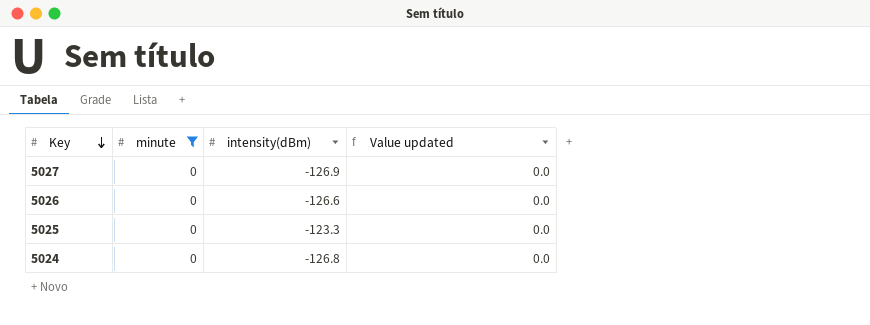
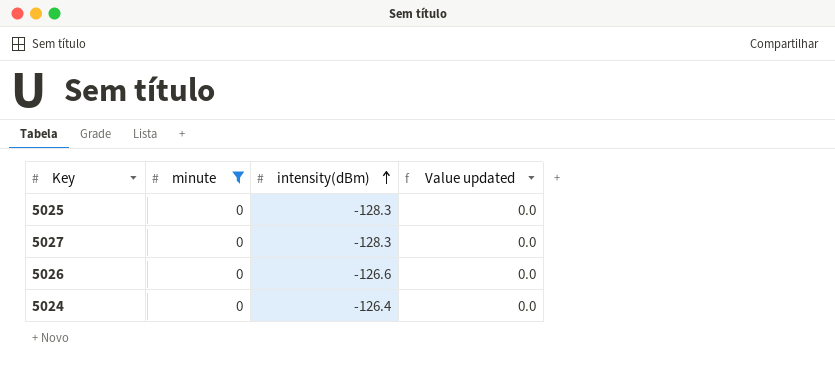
row order: Key descending -> intensity(dBm) ascending
5025 | intensity(dBm): -123.3 -> -128.3
5027 | intensity(dBm): -126.9 -> -128.3
5024 | intensity(dBm): -126.8 -> -126.4

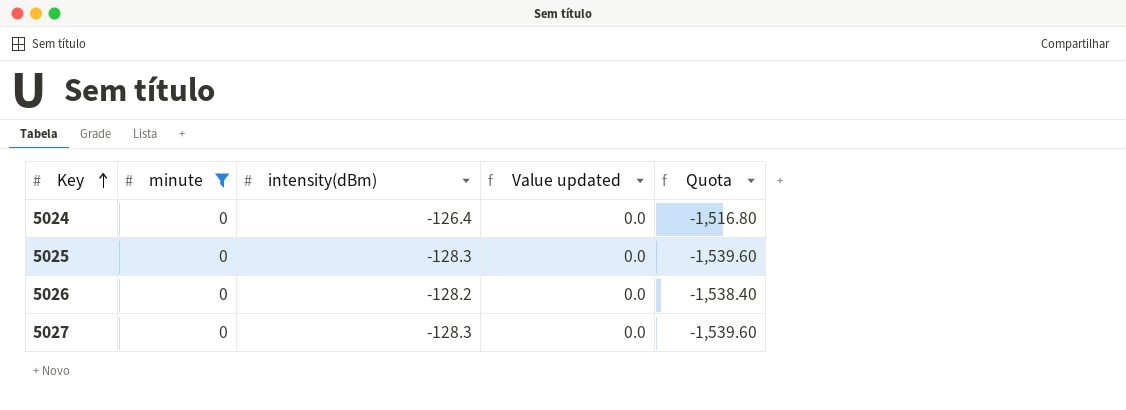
row order: intensity(dBm) ascending -> Key ascending
column Quota | formula: none -> [intensity(dBm)] * 12
5026 | intensity(dBm): -126.6 -> -128.2

